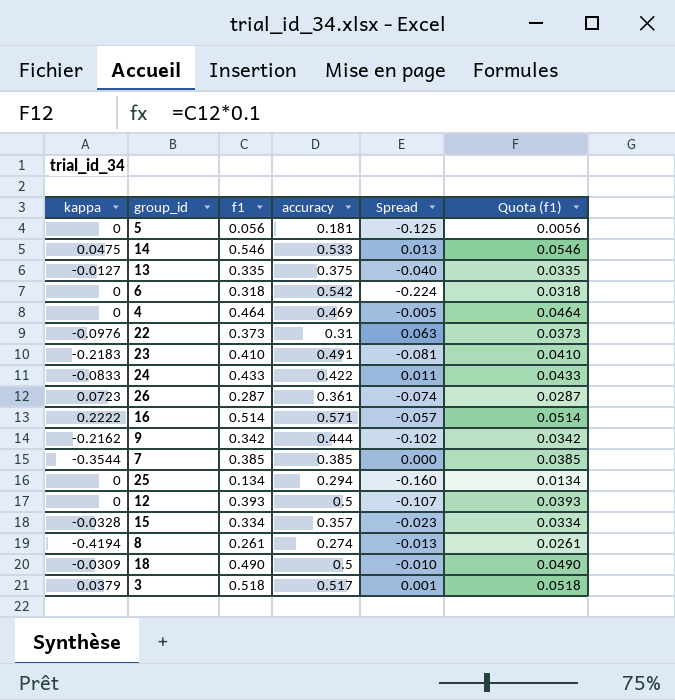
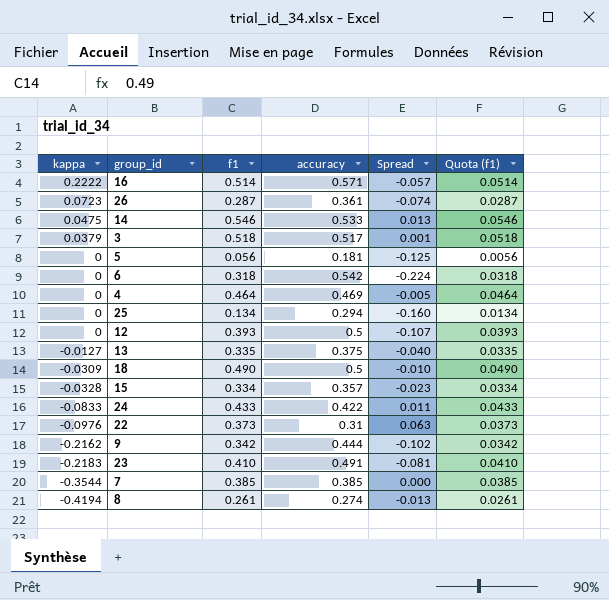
row order: none -> kappa descending

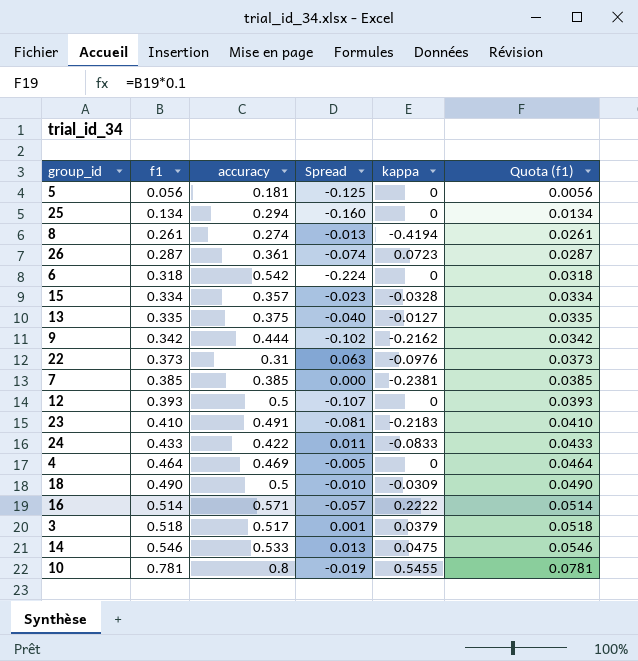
row order: kappa descending -> f1 ascending
column kappa | position: 1 -> 5
7 | kappa: -0.3544 -> -0.2381
row 10: none -> 0.781 | 0.8 | -0.019 | 0.5455 | 0.0781

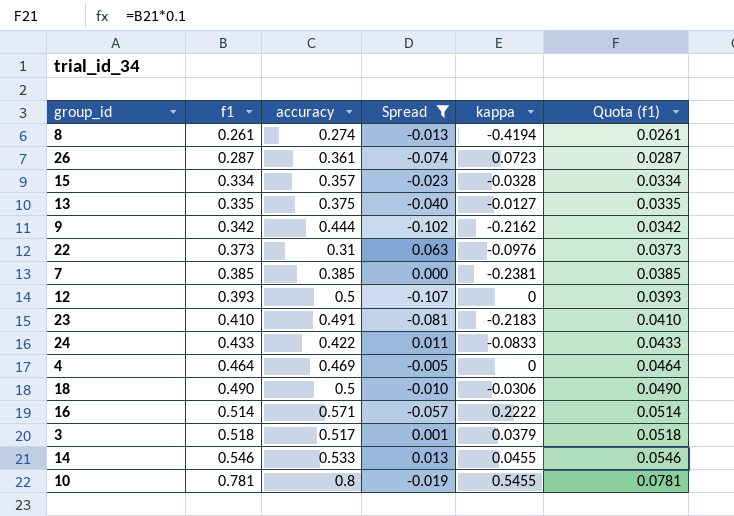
filter: none -> Spread >= -0.107
18 | kappa: -0.0309 -> -0.0306
14 | kappa: 0.0475 -> 0.0455

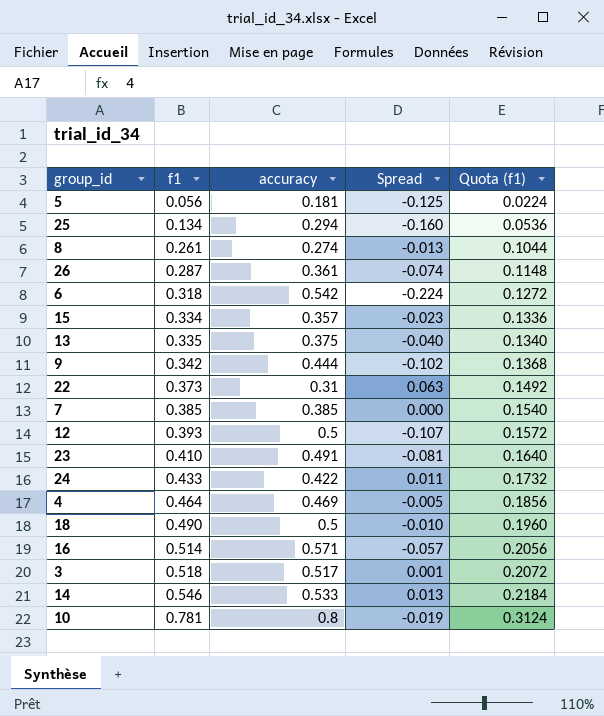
filter: Spread >= -0.107 -> none
column kappa | position: 5 -> none
column Quota (f1) | formula: [f1] * 0.1 -> [f1] * 0.4

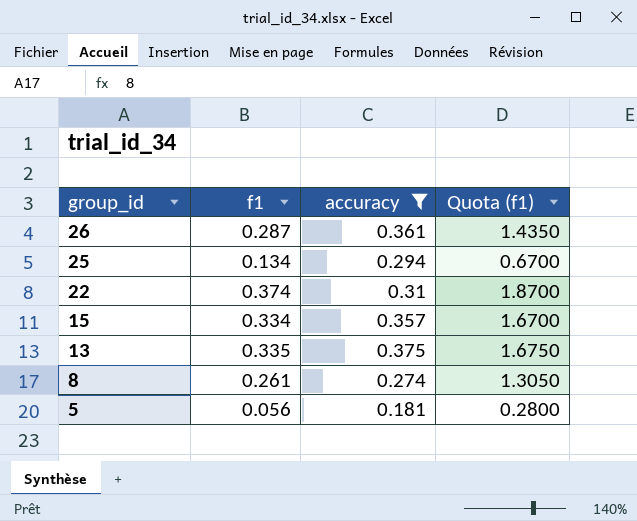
filter: none -> accuracy <= 0.375
row order: f1 ascending -> group_id descending
column Spread | formula: [f1] - [accuracy] -> none
column Quota (f1) | formula: [f1] * 0.4 -> [f1] * 5
22 | f1: 0.373 -> 0.374

